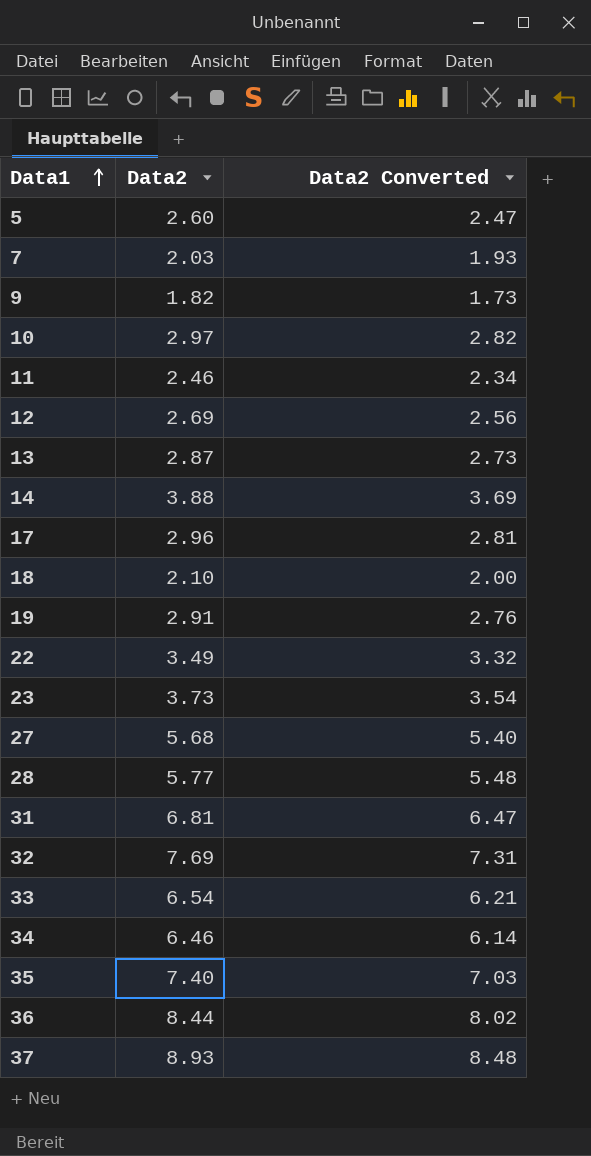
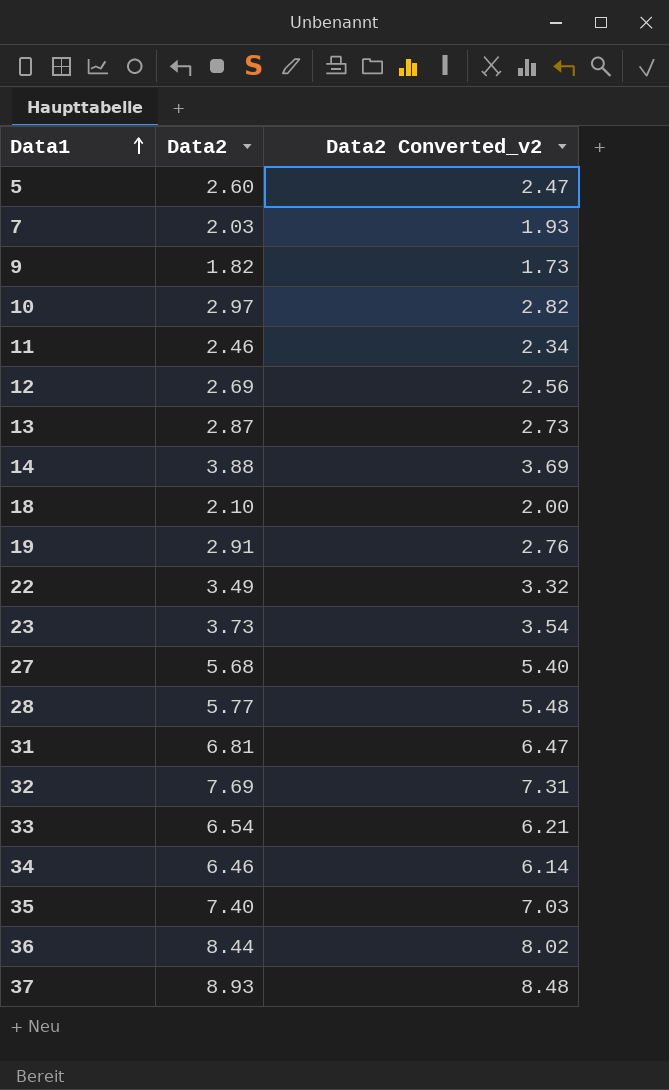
column name: Data2 Converted -> Data2 Converted_v2
row 17: 2.96 | 2.81 -> none

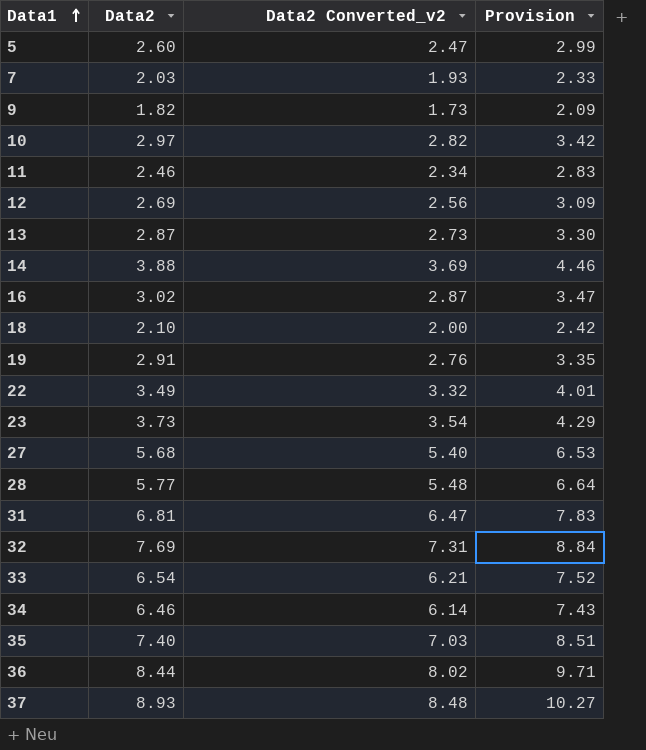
column Provision | formula: none -> [Data2] * 1.15
row 16: none -> 3.02 | 2.87 | 3.47

